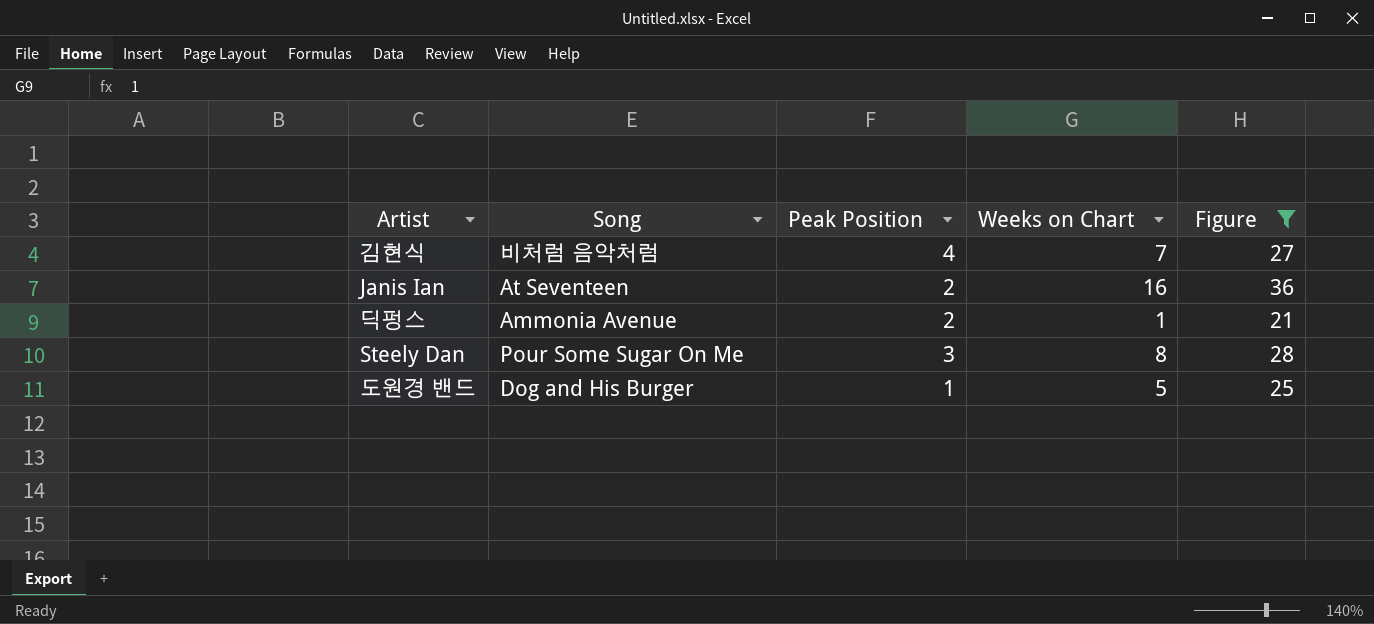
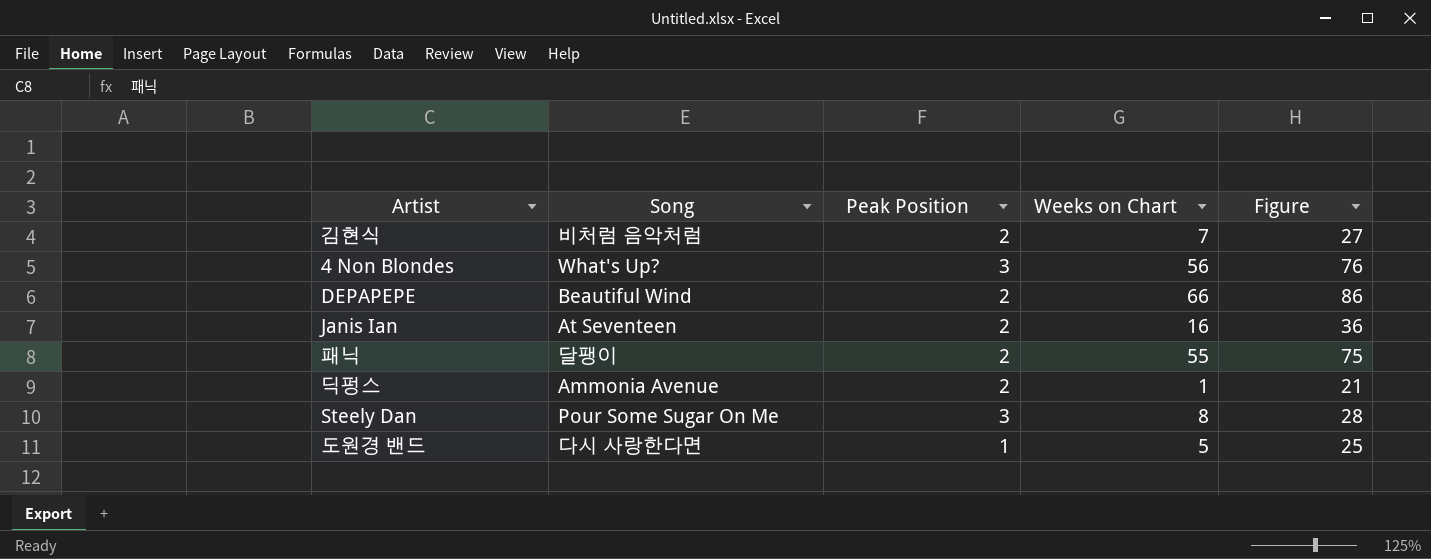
filter: Figure <= 36 -> none
김현식 | Peak Position: 4 -> 2
도원경 밴드 | Song: Dog and His Burger -> 다시 사랑한다면

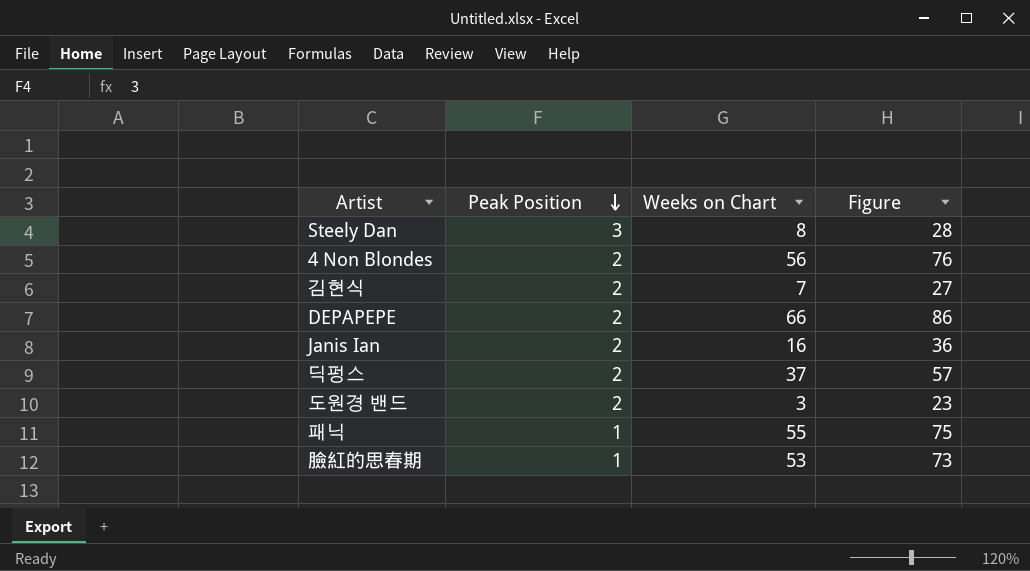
row order: none -> Peak Position descending
column Song | position: 2 -> none
4 Non Blondes | Peak Position: 3 -> 2
딕펑스 | Weeks on Chart: 1 -> 37
딕펑스 | Figure: 21 -> 57
도원경 밴드 | Peak Position: 1 -> 2
도원경 밴드 | Weeks on Chart: 5 -> 3
도원경 밴드 | Figure: 25 -> 23
패닉 | Peak Position: 2 -> 1
row 臉紅的思春期: none -> 1 | 53 | 73

